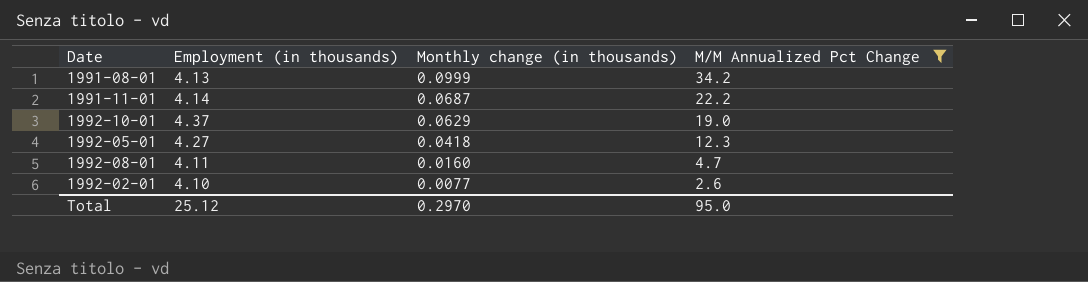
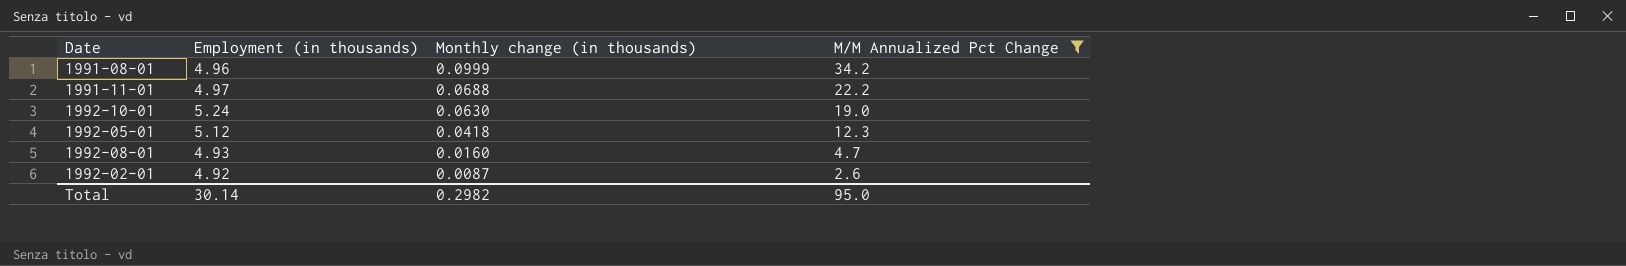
1991-08-01 | Employment (in thousands): 4.13 -> 4.96
1991-11-01 | Employment (in thousands): 4.14 -> 4.97
1991-11-01 | Monthly change (in thousands): 0.0687 -> 0.0688
1992-10-01 | Employment (in thousands): 4.37 -> 5.24
1992-10-01 | Monthly change (in thousands): 0.0629 -> 0.0630
1992-05-01 | Employment (in thousands): 4.27 -> 5.12
1992-08-01 | Employment (in thousands): 4.11 -> 4.93
1992-02-01 | Employment (in thousands): 4.10 -> 4.92
1992-02-01 | Monthly change (in thousands): 0.0077 -> 0.0087
Total | Employment (in thousands): 25.12 -> 30.14
Total | Monthly change (in thousands): 0.2970 -> 0.2982

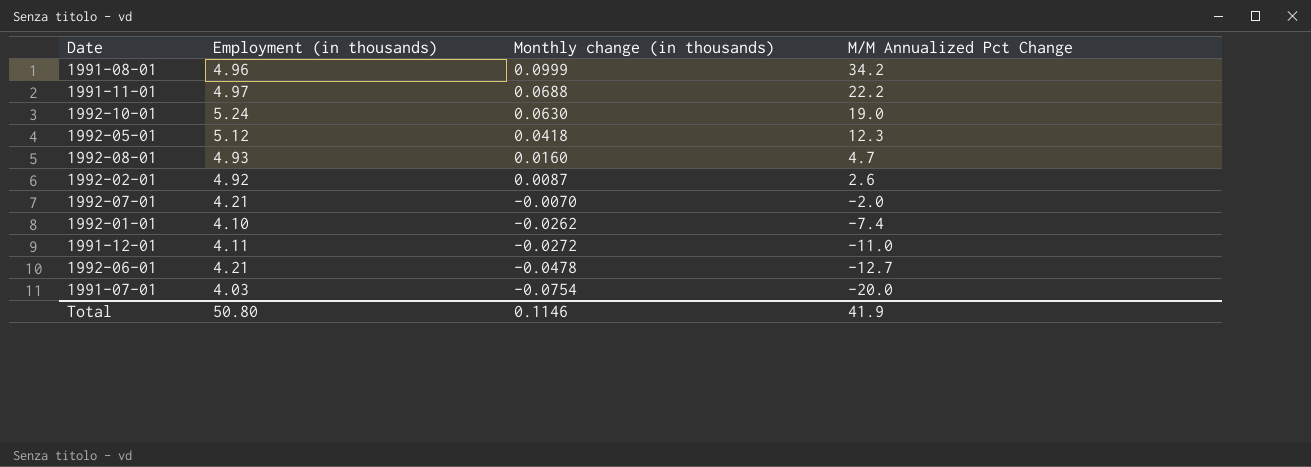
filter: M/M Annualized Pct Change >= 2.6 -> none
Total | Employment (in thousands): 30.14 -> 50.80
Total | Monthly change (in thousands): 0.2982 -> 0.1146
Total | M/M Annualized Pct Change: 95.0 -> 41.9

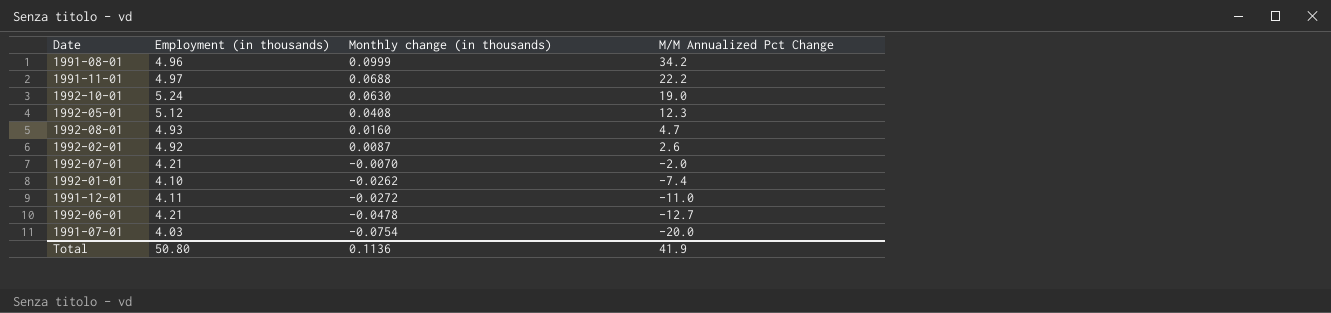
1992-05-01 | Monthly change (in thousands): 0.0418 -> 0.0408
Total | Monthly change (in thousands): 0.1146 -> 0.1136

